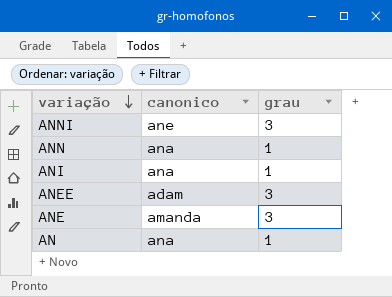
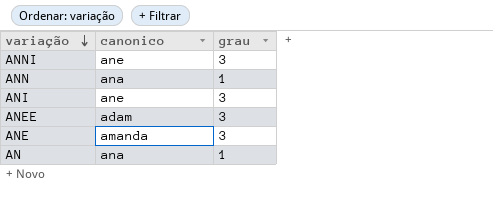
ANI | canonico: ana -> ane
ANI | grau: 1 -> 3

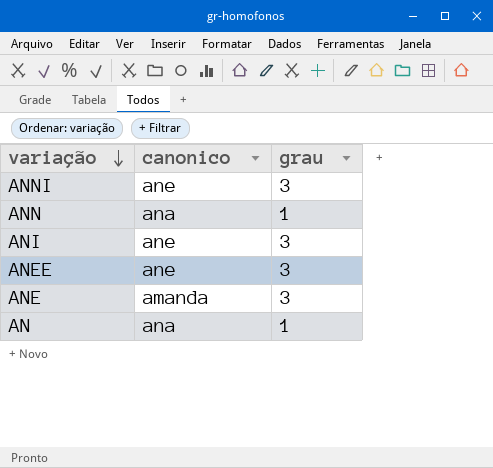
ANEE | canonico: adam -> ane

